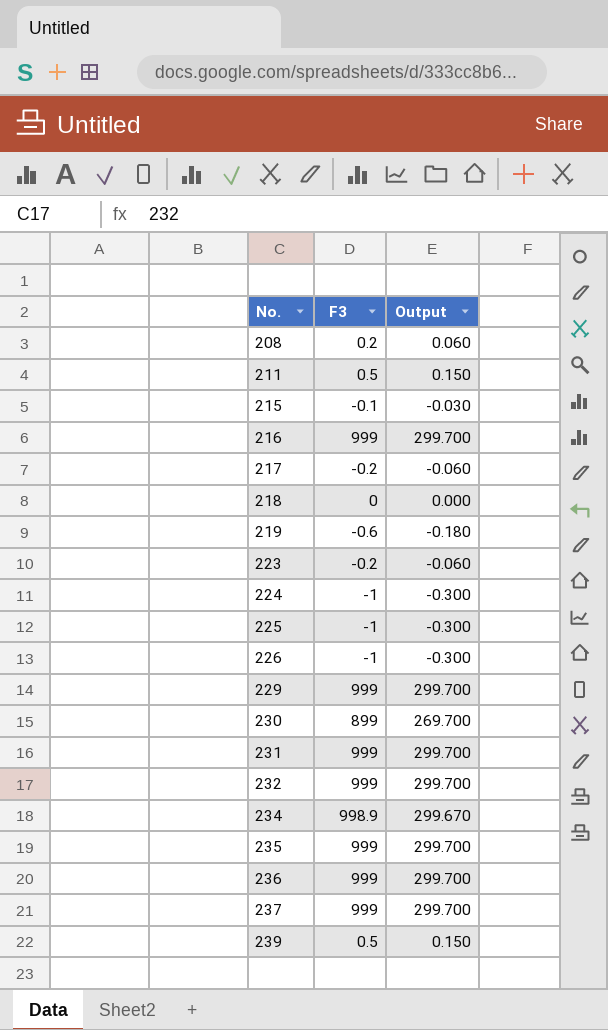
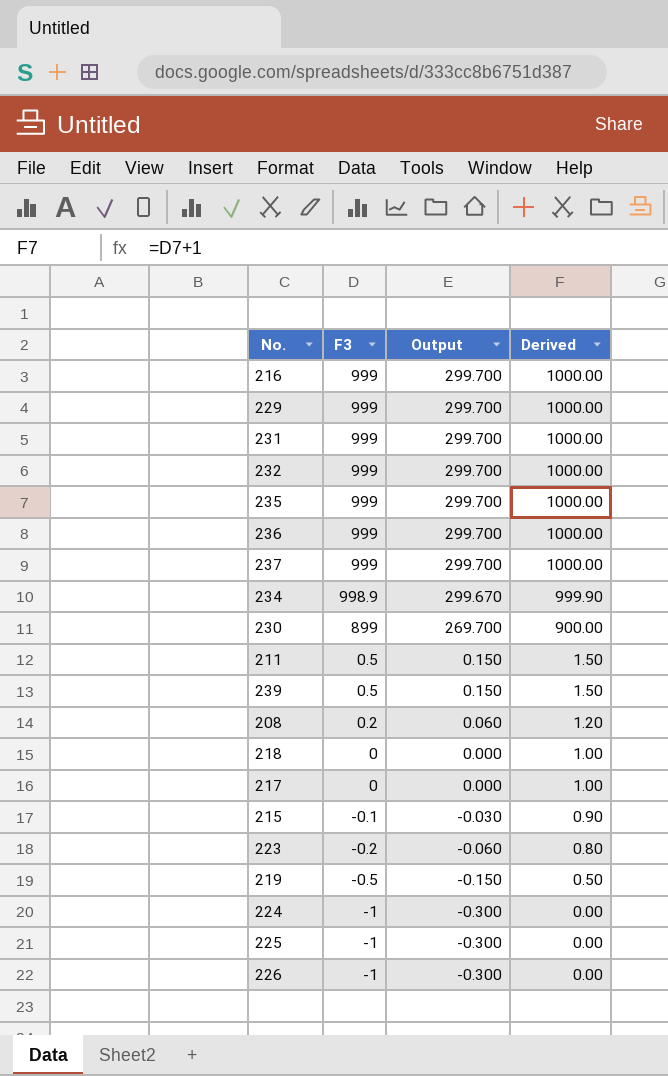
row order: No. ascending -> F3 descending
column Derived | formula: none -> [F3] + 1
217 | F3: -0.2 -> 0
217 | Output: -0.060 -> 0.000
219 | F3: -0.6 -> -0.5
219 | Output: -0.180 -> -0.150

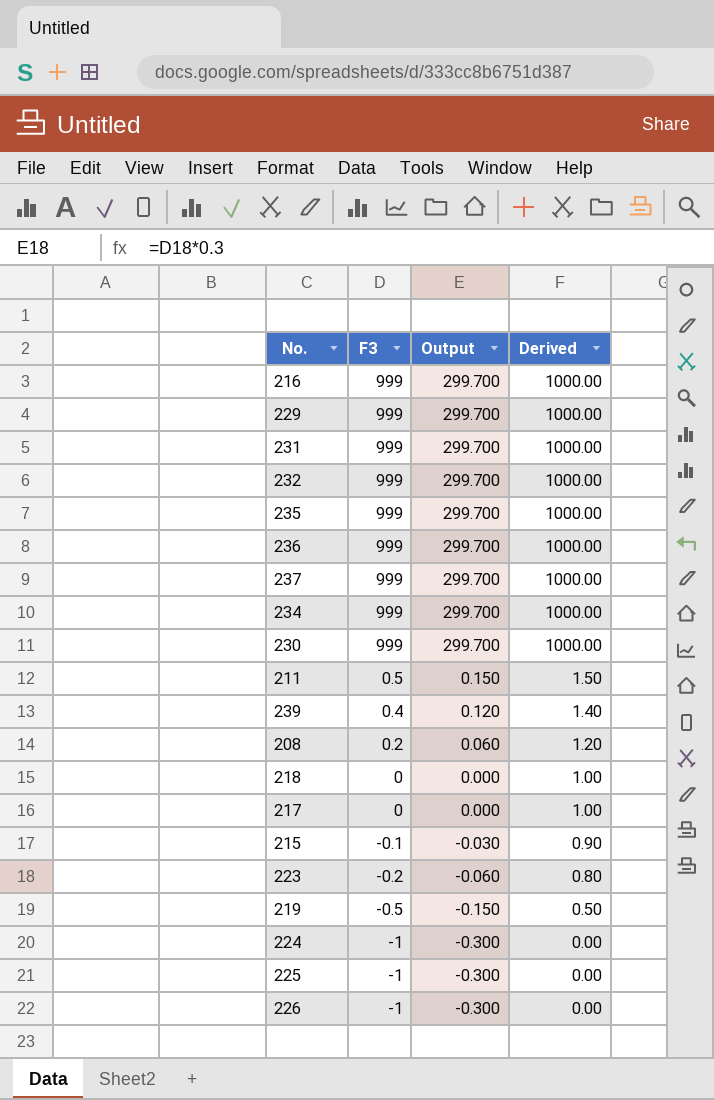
234 | F3: 998.9 -> 999
234 | Output: 299.670 -> 299.700
234 | Derived: 999.90 -> 1000.00
230 | F3: 899 -> 999
230 | Output: 269.700 -> 299.700
230 | Derived: 900.00 -> 1000.00
239 | F3: 0.5 -> 0.4
239 | Output: 0.150 -> 0.120
239 | Derived: 1.50 -> 1.40

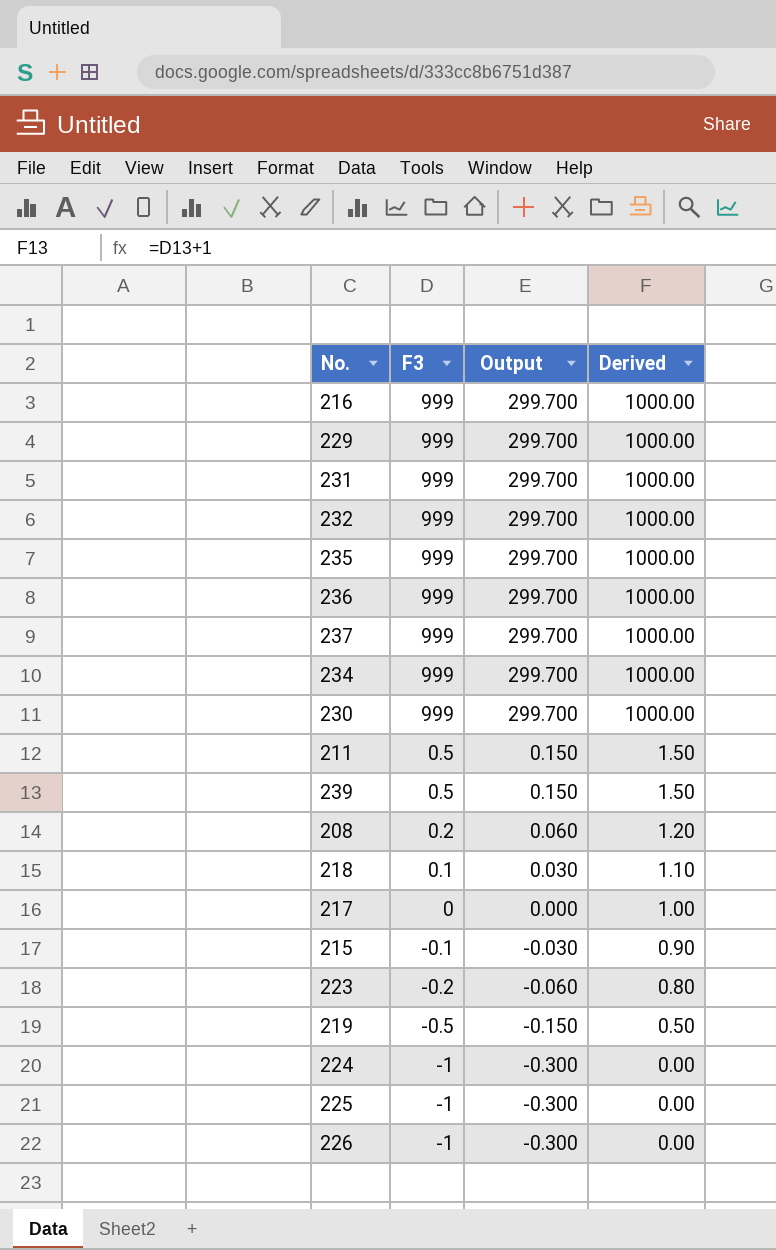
239 | F3: 0.4 -> 0.5
239 | Output: 0.120 -> 0.150
239 | Derived: 1.40 -> 1.50
218 | F3: 0 -> 0.1
218 | Output: 0.000 -> 0.030
218 | Derived: 1.00 -> 1.10

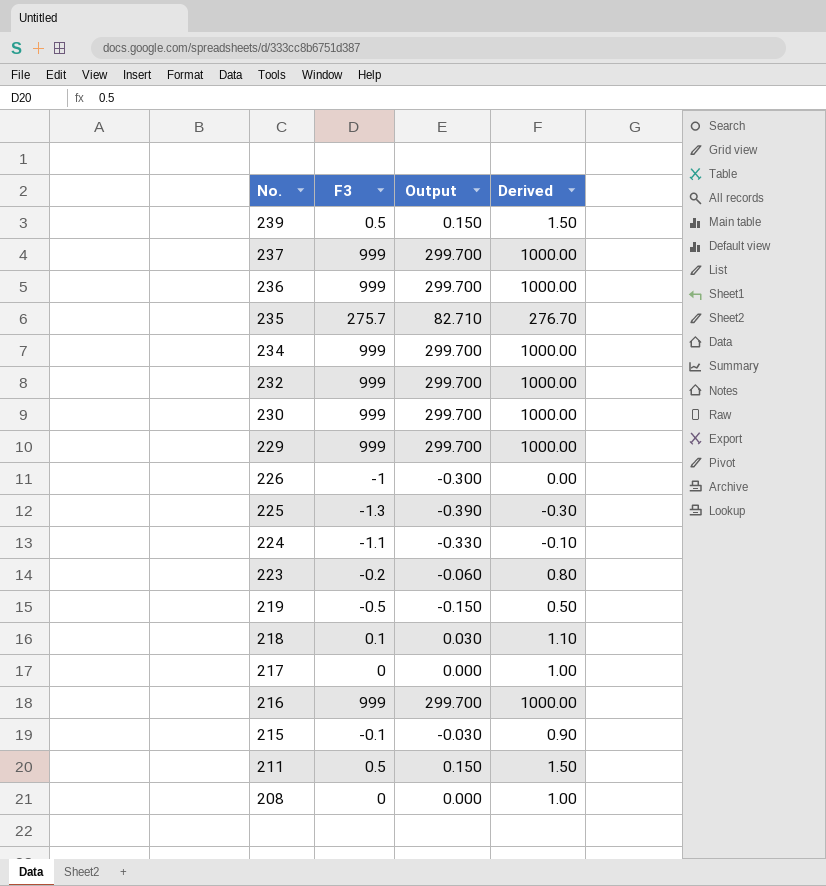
row order: F3 descending -> No. descending
row 231: 999 | 299.700 | 1000.00 -> none
235 | F3: 999 -> 275.7
235 | Output: 299.700 -> 82.710
235 | Derived: 1000.00 -> 276.70
225 | F3: -1 -> -1.3
225 | Output: -0.300 -> -0.390
225 | Derived: 0.00 -> -0.30
224 | F3: -1 -> -1.1
224 | Output: -0.300 -> -0.330
224 | Derived: 0.00 -> -0.10
208 | F3: 0.2 -> 0
208 | Output: 0.060 -> 0.000
208 | Derived: 1.20 -> 1.00

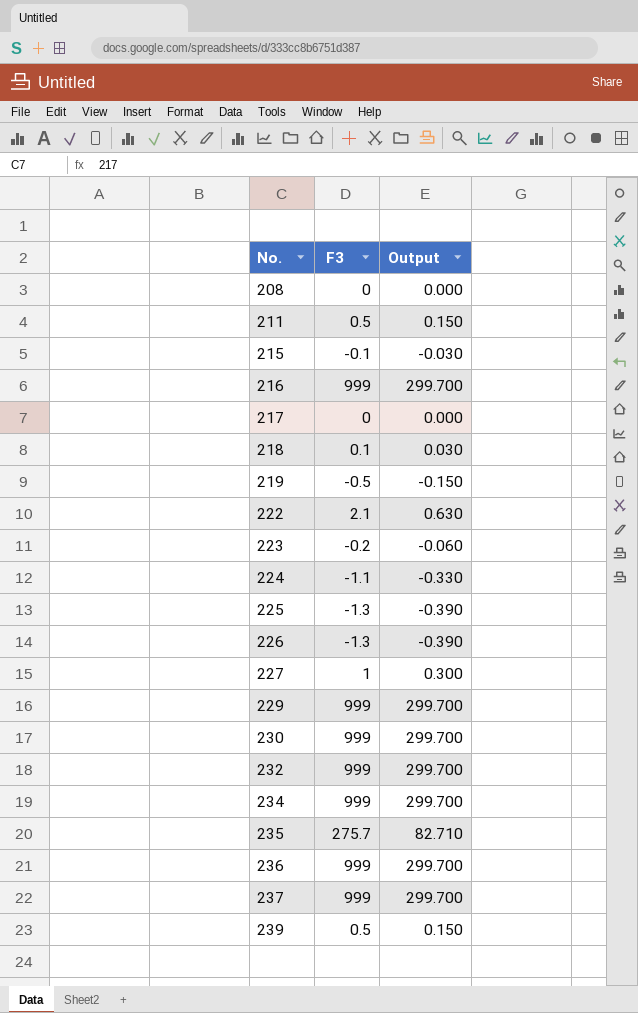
row order: No. descending -> No. ascending
column Derived | formula: [F3] + 1 -> none
row 222: none -> 2.1 | 0.630
226 | F3: -1 -> -1.3
226 | Output: -0.300 -> -0.390
row 227: none -> 1 | 0.300

